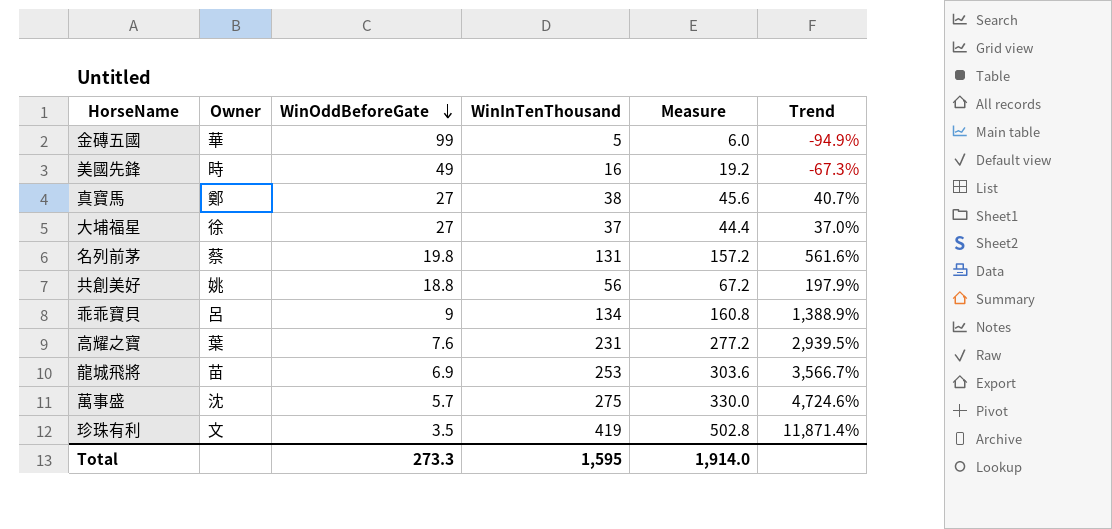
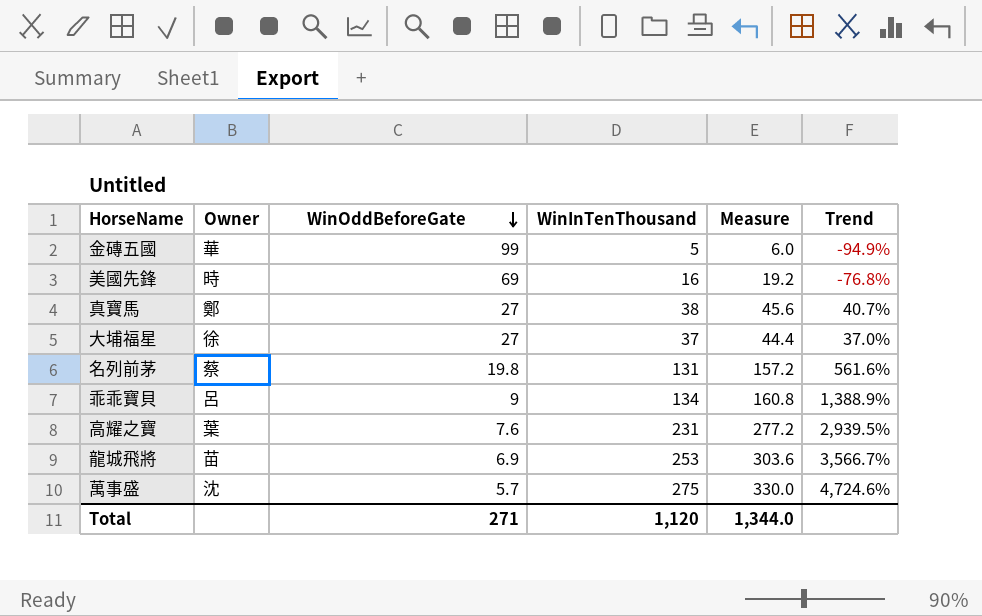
row 共創美好: 姚 | 18.8 | 56 | 67.2 | 197.9% -> none
row 珍珠有利: 文 | 3.5 | 419 | 502.8 | 11,871.4% -> none
美國先鋒 | WinOddBeforeGate: 49 -> 69
美國先鋒 | Trend: -67.3% -> -76.8%
Total | WinOddBeforeGate: 273.3 -> 271
Total | WinInTenThousand: 1,595 -> 1,120
Total | Measure: 1,914.0 -> 1,344.0

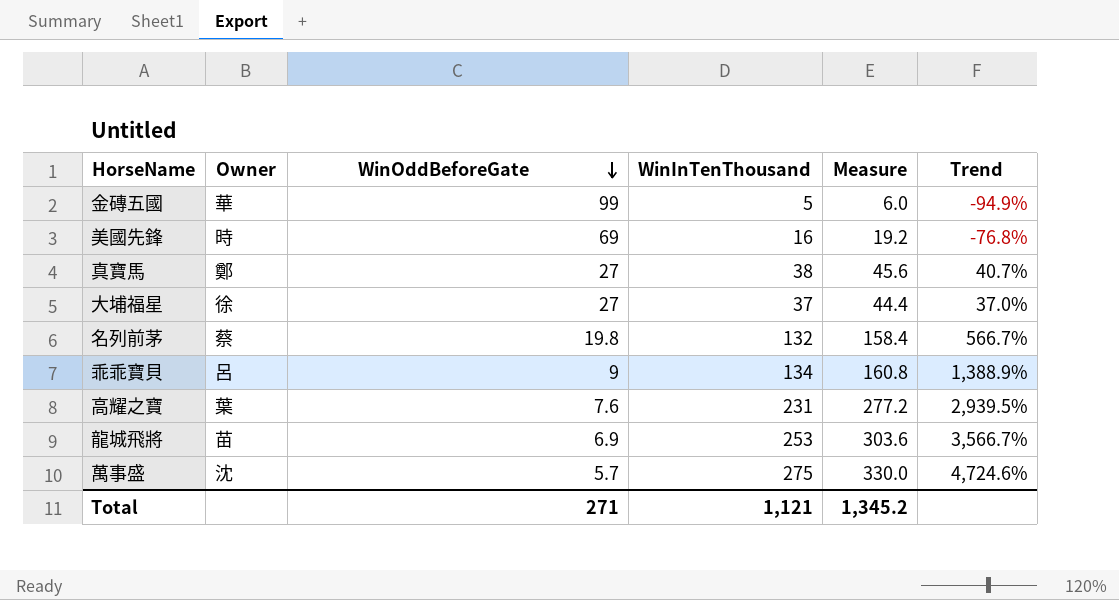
名列前茅 | WinInTenThousand: 131 -> 132
名列前茅 | Measure: 157.2 -> 158.4
名列前茅 | Trend: 561.6% -> 566.7%
Total | WinInTenThousand: 1,120 -> 1,121
Total | Measure: 1,344.0 -> 1,345.2

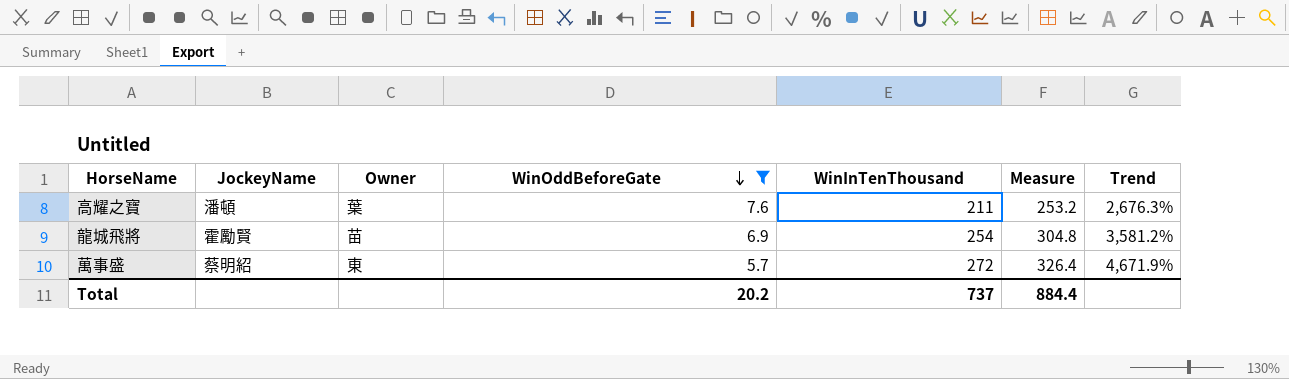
filter: none -> WinOddBeforeGate <= 7.6
column JockeyName | position: none -> 2
高耀之寶 | WinInTenThousand: 231 -> 211
高耀之寶 | Measure: 277.2 -> 253.2
高耀之寶 | Trend: 2,939.5% -> 2,676.3%
龍城飛將 | WinInTenThousand: 253 -> 254
龍城飛將 | Measure: 303.6 -> 304.8
龍城飛將 | Trend: 3,566.7% -> 3,581.2%
萬事盛 | Owner: 沈 -> 東
萬事盛 | WinInTenThousand: 275 -> 272
萬事盛 | Measure: 330.0 -> 326.4
萬事盛 | Trend: 4,724.6% -> 4,671.9%
Total | WinOddBeforeGate: 271 -> 20.2
Total | WinInTenThousand: 1,121 -> 737
Total | Measure: 1,345.2 -> 884.4

